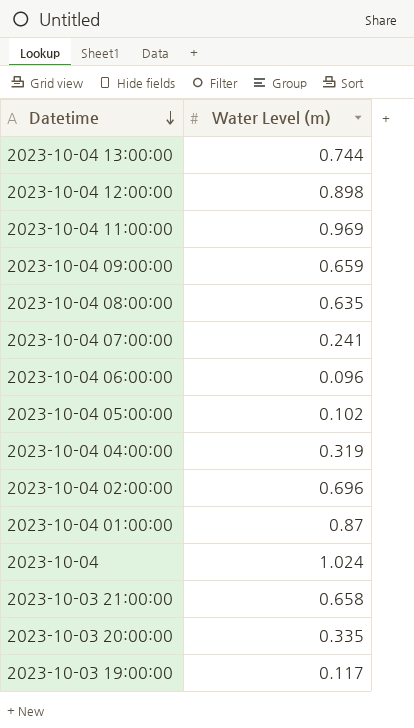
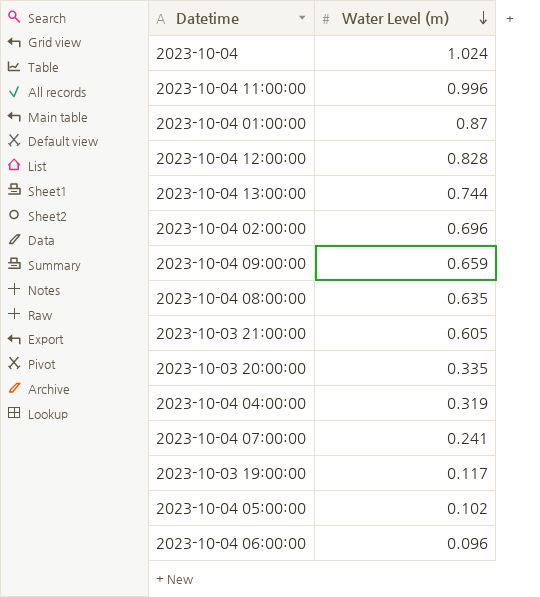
row order: Datetime descending -> Water Level (m) descending
2023-10-04 11:00:00 | Water Level (m): 0.969 -> 0.996
2023-10-04 12:00:00 | Water Level (m): 0.898 -> 0.828
2023-10-03 21:00:00 | Water Level (m): 0.658 -> 0.605

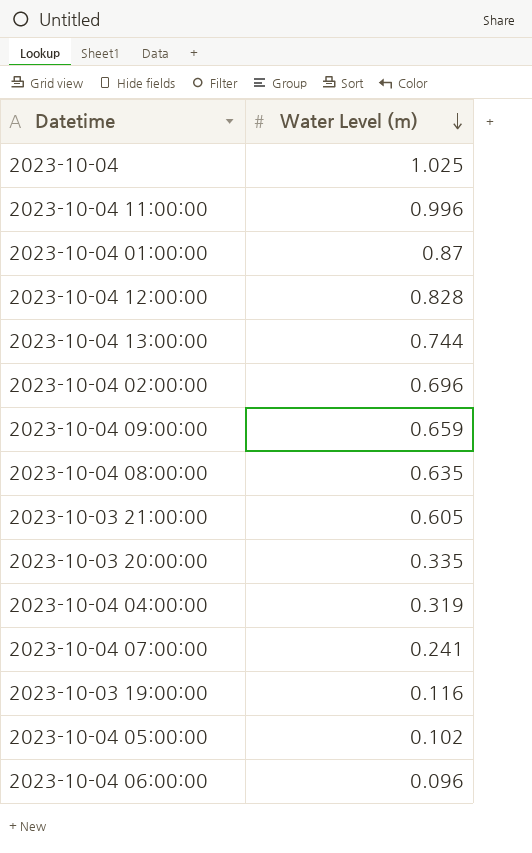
2023-10-04 | Water Level (m): 1.024 -> 1.025
2023-10-03 19:00:00 | Water Level (m): 0.117 -> 0.116

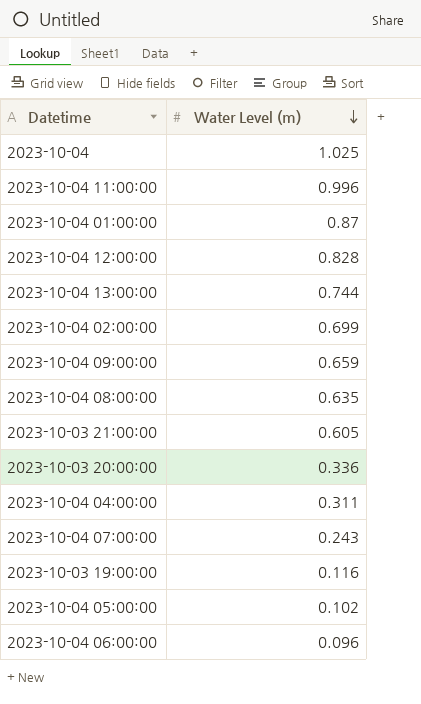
2023-10-04 02:00:00 | Water Level (m): 0.696 -> 0.699
2023-10-03 20:00:00 | Water Level (m): 0.335 -> 0.336
2023-10-04 04:00:00 | Water Level (m): 0.319 -> 0.311
2023-10-04 07:00:00 | Water Level (m): 0.241 -> 0.243

